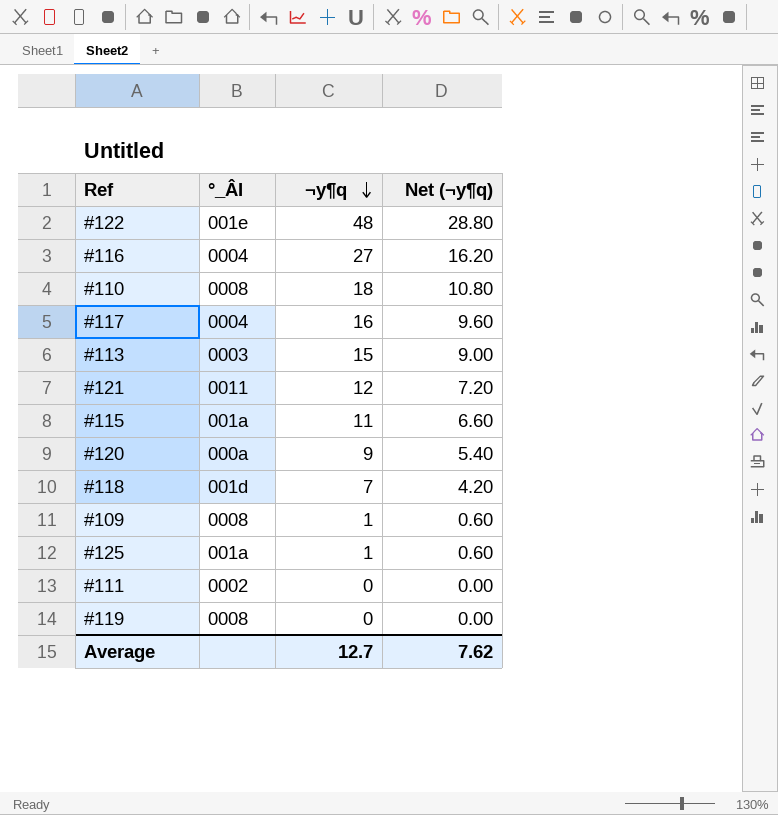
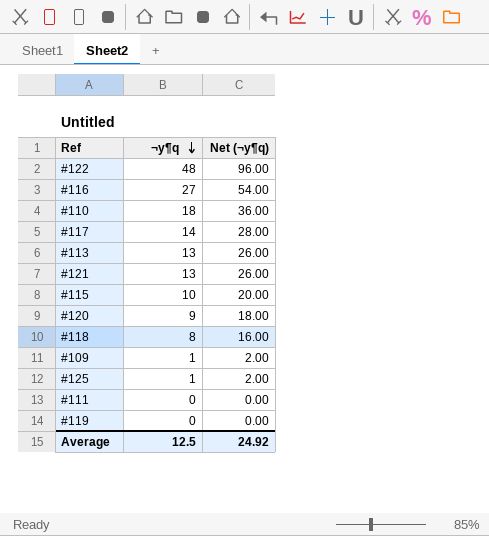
column °_ÂI | position: 2 -> none
column Net (¬y¶q) | formula: [¬y¶q] * 0.6 -> [¬y¶q] * 2
#117 | ¬y¶q: 16 -> 14
#113 | ¬y¶q: 15 -> 13
#121 | ¬y¶q: 12 -> 13
#115 | ¬y¶q: 11 -> 10
#118 | ¬y¶q: 7 -> 8
Average | ¬y¶q: 12.7 -> 12.5
Average | Net (¬y¶q): 7.62 -> 24.92

